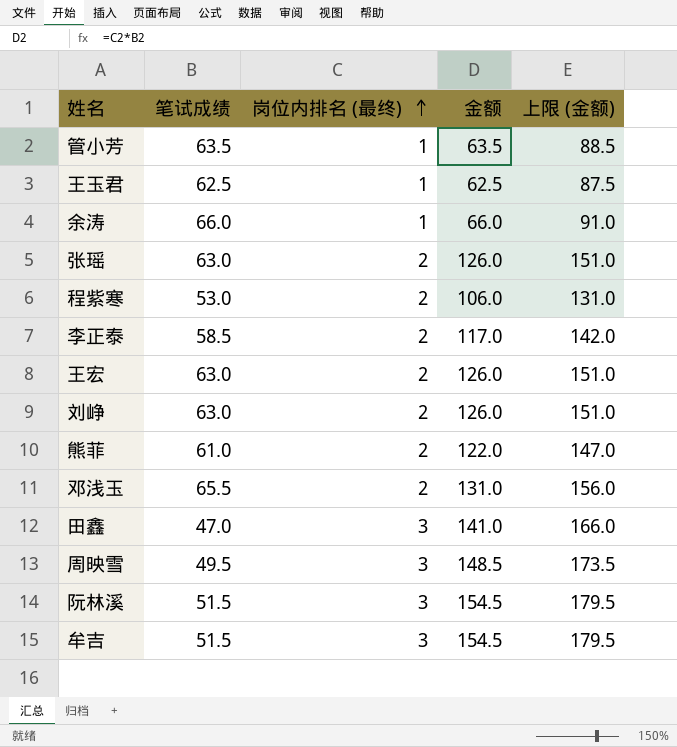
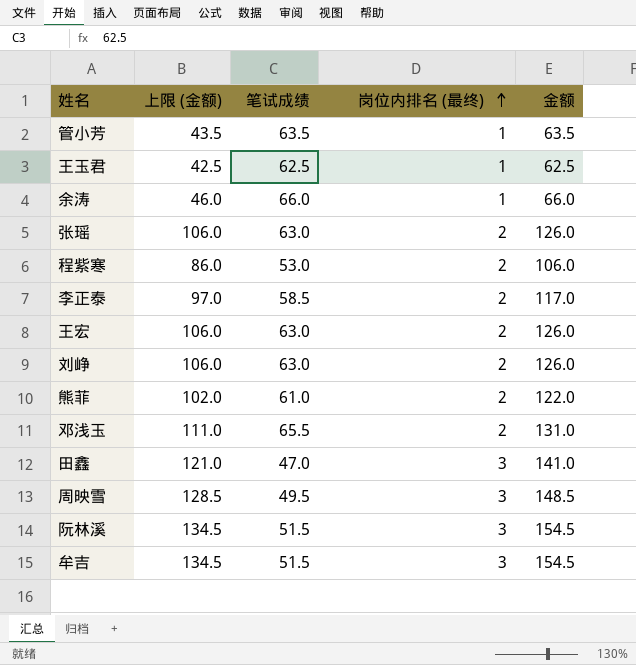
column 上限 (金额) | formula: [金额] + 25 -> [金额] - 20
column 上限 (金额) | position: 5 -> 2

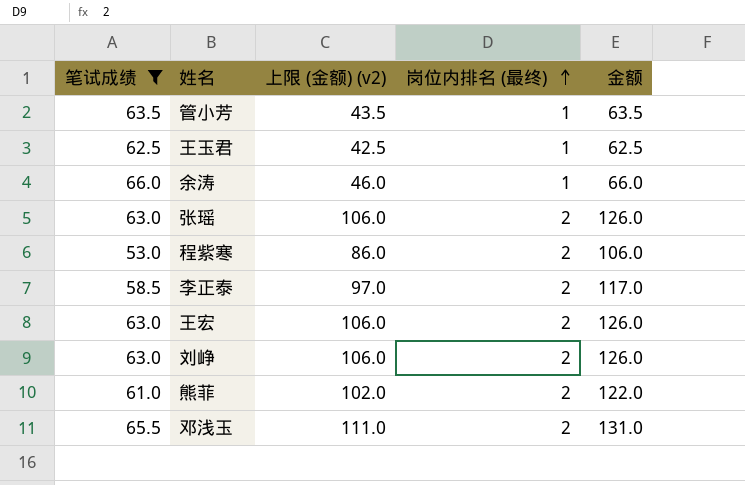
filter: none -> 笔试成绩 >= 53.0
column 笔试成绩 | position: 3 -> 1
column name: 上限 (金额) -> 上限 (金额) (v2)

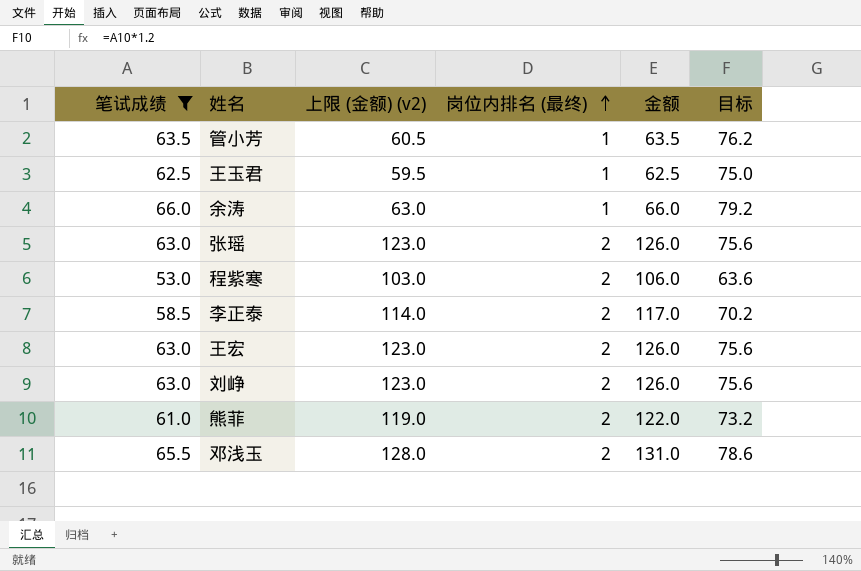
column 上限 (金额) (v2) | formula: [金额] - 20 -> [金额] - 3
column 目标 | formula: none -> [笔试成绩] * 1.2

